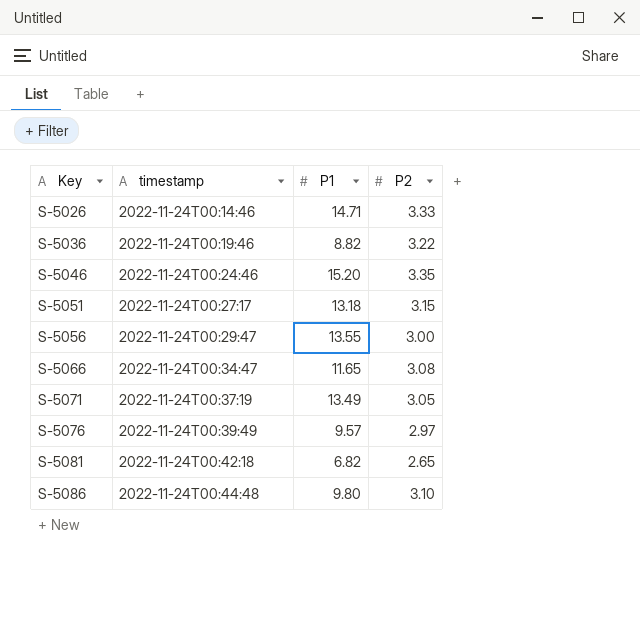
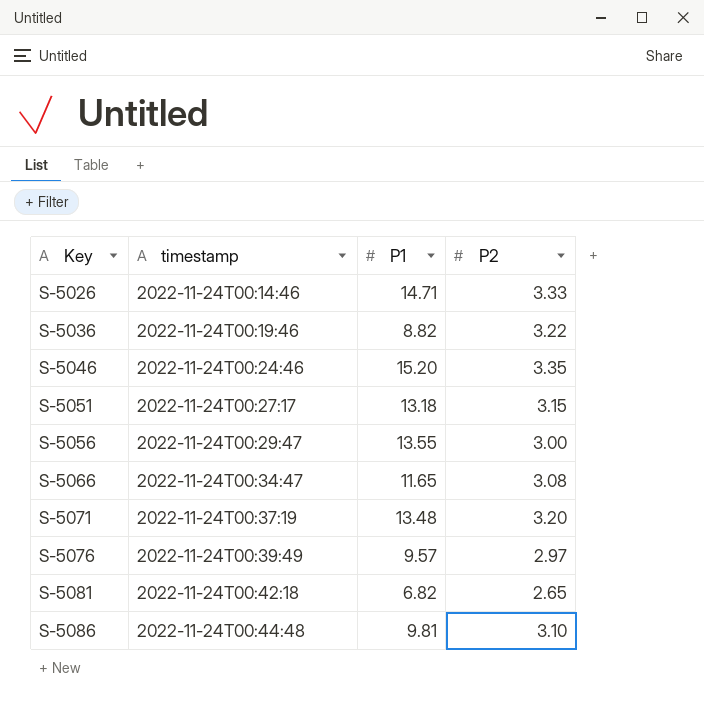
S-5071 | P1: 13.49 -> 13.48
S-5071 | P2: 3.05 -> 3.20
S-5086 | P1: 9.80 -> 9.81

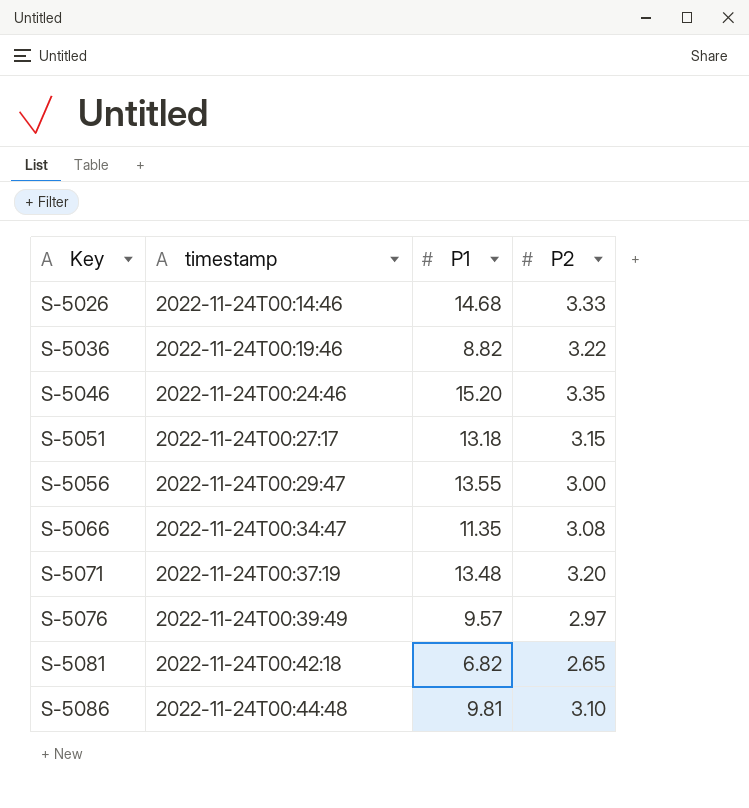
S-5026 | P1: 14.71 -> 14.68
S-5066 | P1: 11.65 -> 11.35

